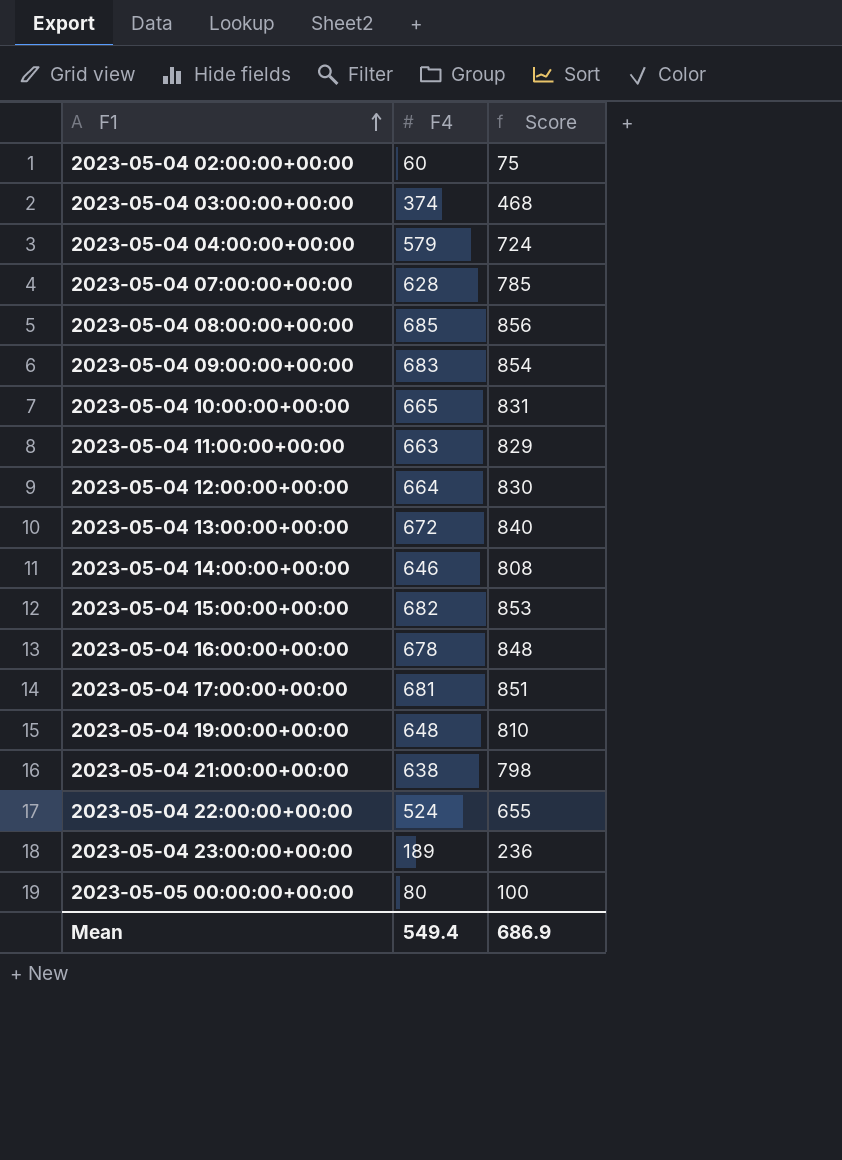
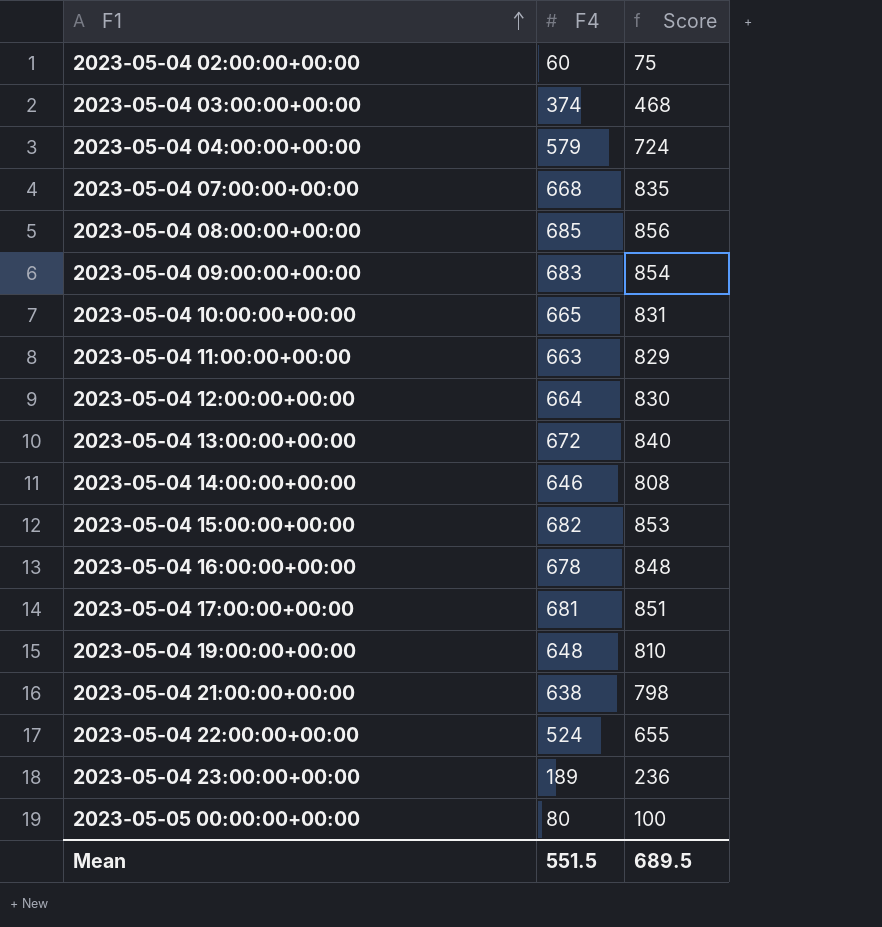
2023-05-04 07:00:00+00:00 | F4: 628 -> 668
2023-05-04 07:00:00+00:00 | Score: 785 -> 835
Mean | F4: 549.4 -> 551.5
Mean | Score: 686.9 -> 689.5

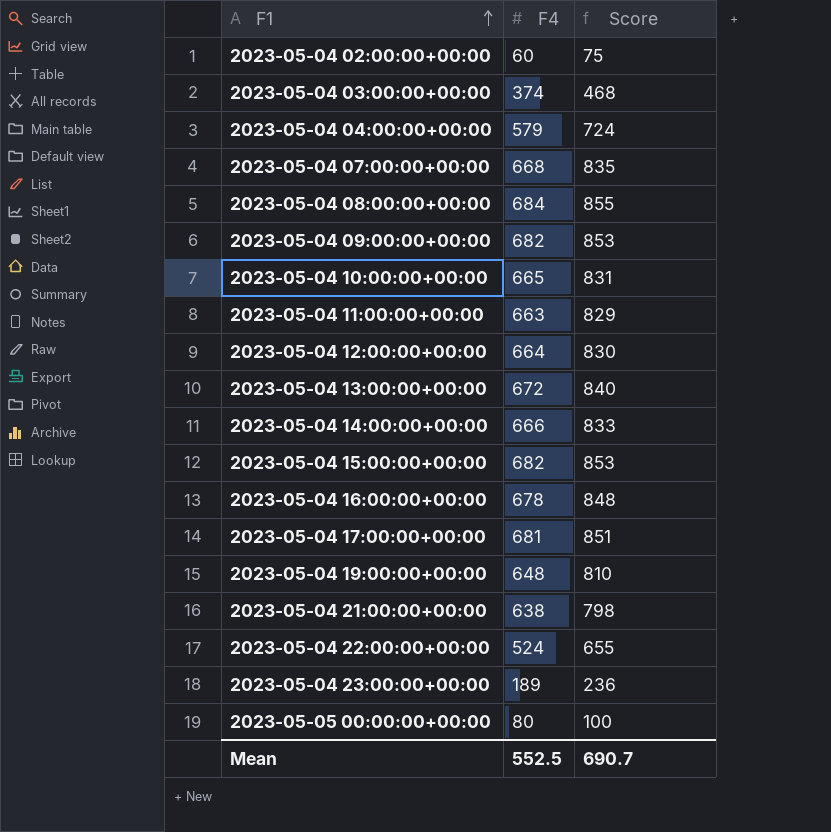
2023-05-04 08:00:00+00:00 | F4: 685 -> 684
2023-05-04 08:00:00+00:00 | Score: 856 -> 855
2023-05-04 09:00:00+00:00 | F4: 683 -> 682
2023-05-04 09:00:00+00:00 | Score: 854 -> 853
2023-05-04 14:00:00+00:00 | F4: 646 -> 666
2023-05-04 14:00:00+00:00 | Score: 808 -> 833
Mean | F4: 551.5 -> 552.5
Mean | Score: 689.5 -> 690.7

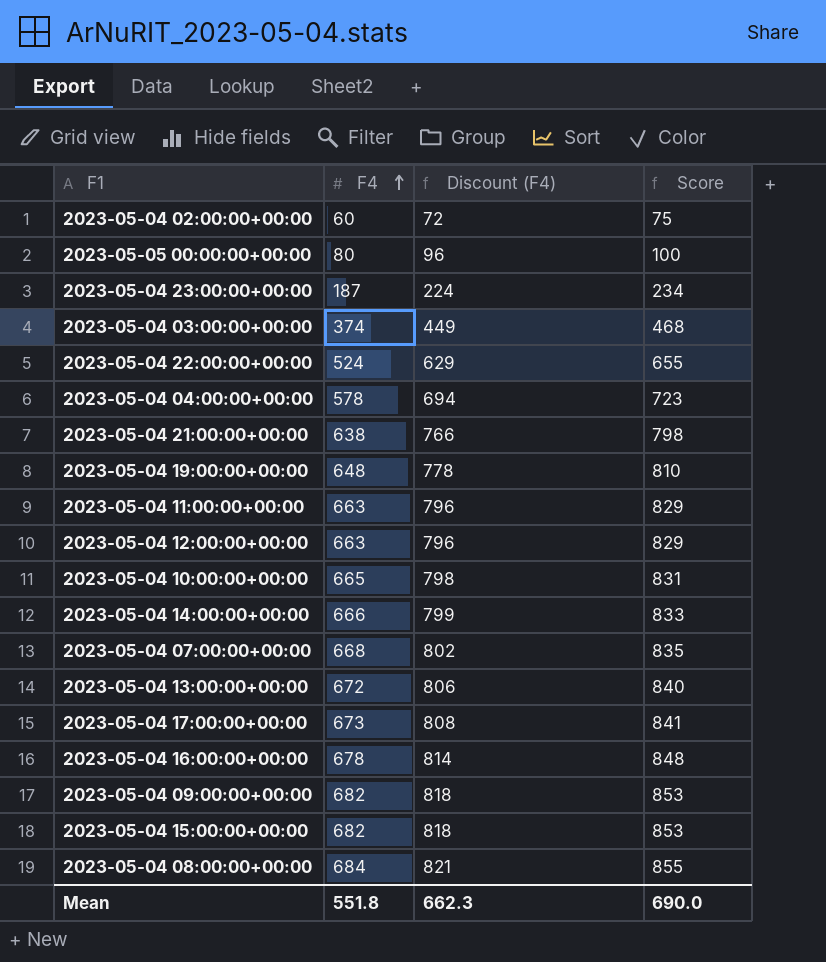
row order: F1 ascending -> F4 ascending
column Discount (F4) | formula: none -> [F4] * 1.2
2023-05-04 23:00:00+00:00 | F4: 189 -> 187
2023-05-04 23:00:00+00:00 | Score: 236 -> 234
2023-05-04 04:00:00+00:00 | F4: 579 -> 578
2023-05-04 04:00:00+00:00 | Score: 724 -> 723
2023-05-04 12:00:00+00:00 | F4: 664 -> 663
2023-05-04 12:00:00+00:00 | Score: 830 -> 829
2023-05-04 17:00:00+00:00 | F4: 681 -> 673
2023-05-04 17:00:00+00:00 | Score: 851 -> 841
Mean | F4: 552.5 -> 551.8
Mean | Score: 690.7 -> 690.0

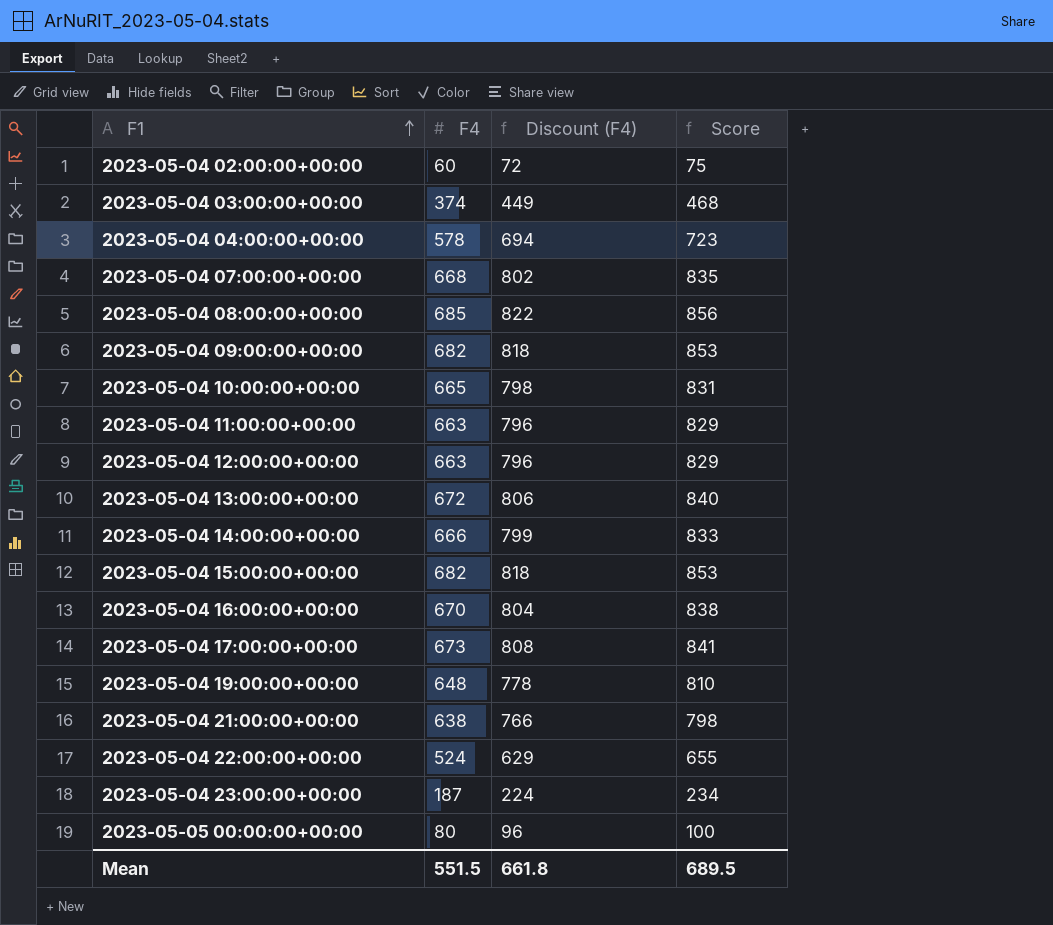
row order: F4 ascending -> F1 ascending
2023-05-04 08:00:00+00:00 | F4: 684 -> 685
2023-05-04 08:00:00+00:00 | Discount (F4): 821 -> 822
2023-05-04 08:00:00+00:00 | Score: 855 -> 856
2023-05-04 16:00:00+00:00 | F4: 678 -> 670
2023-05-04 16:00:00+00:00 | Discount (F4): 814 -> 804
2023-05-04 16:00:00+00:00 | Score: 848 -> 838
Mean | F4: 551.8 -> 551.5
Mean | Discount (F4): 662.3 -> 661.8
Mean | Score: 690.0 -> 689.5

